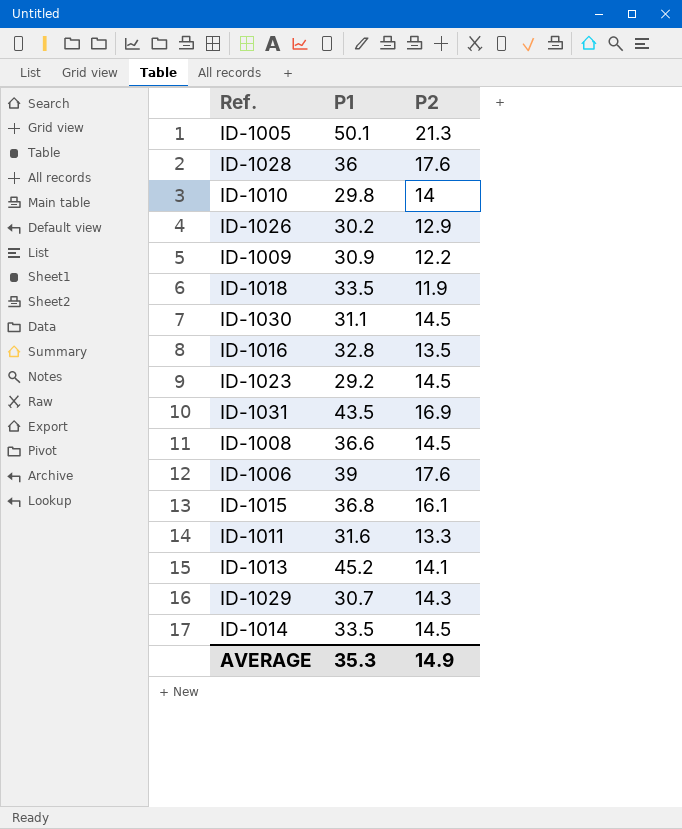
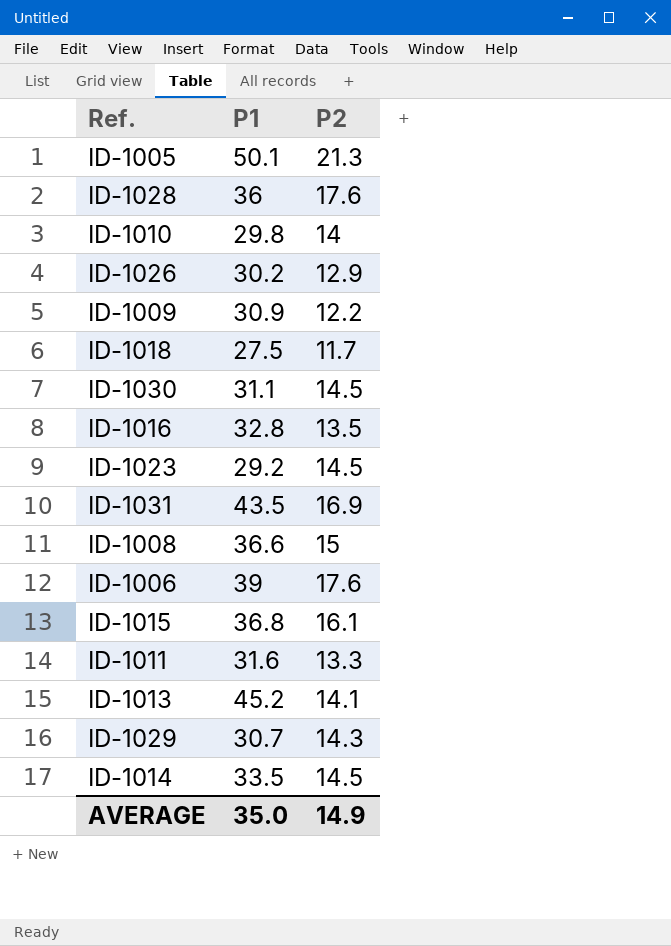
ID-1018 | P1: 33.5 -> 27.5
ID-1018 | P2: 11.9 -> 11.7
ID-1008 | P2: 14.5 -> 15
AVERAGE | P1: 35.3 -> 35.0

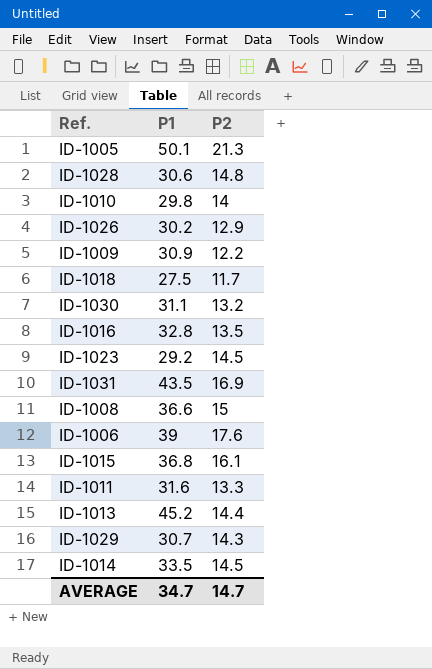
ID-1028 | P1: 36 -> 30.6
ID-1028 | P2: 17.6 -> 14.8
ID-1030 | P2: 14.5 -> 13.2
ID-1013 | P2: 14.1 -> 14.4
AVERAGE | P1: 35.0 -> 34.7
AVERAGE | P2: 14.9 -> 14.7

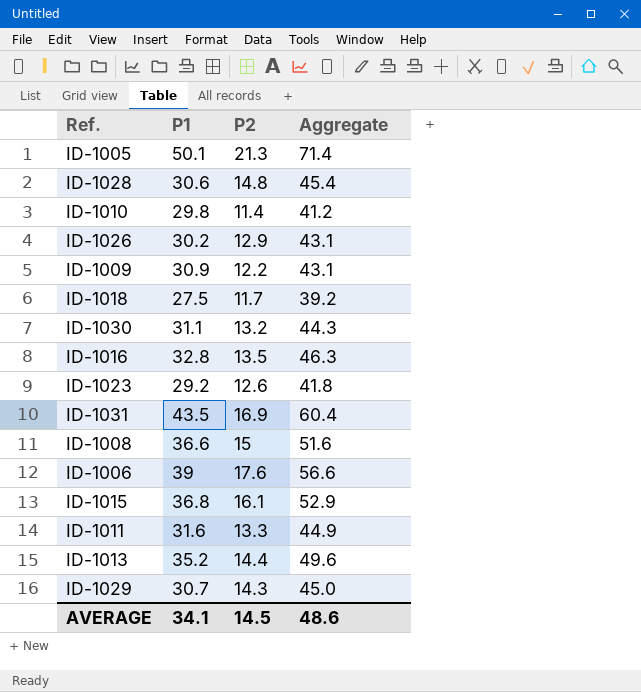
column Aggregate | formula: none -> [P1] + [P2]
row ID-1014: 33.5 | 14.5 -> none
ID-1010 | P2: 14 -> 11.4
ID-1023 | P2: 14.5 -> 12.6
ID-1013 | P1: 45.2 -> 35.2
AVERAGE | P1: 34.7 -> 34.1
AVERAGE | P2: 14.7 -> 14.5

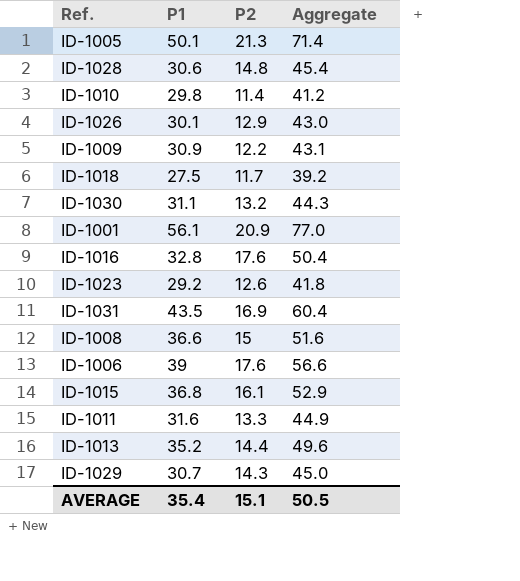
ID-1026 | P1: 30.2 -> 30.1
ID-1026 | Aggregate: 43.1 -> 43.0
row ID-1001: none -> 56.1 | 20.9 | 77.0
ID-1016 | P2: 13.5 -> 17.6
ID-1016 | Aggregate: 46.3 -> 50.4
AVERAGE | P1: 34.1 -> 35.4
AVERAGE | P2: 14.5 -> 15.1
AVERAGE | Aggregate: 48.6 -> 50.5

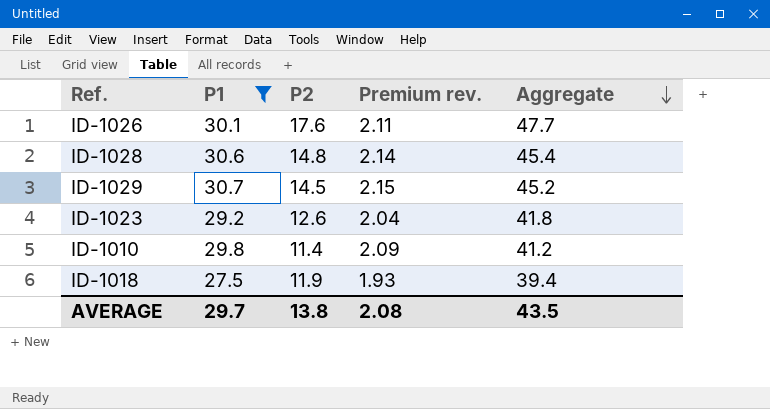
filter: none -> P1 <= 30.7
row order: none -> Aggregate descending
column Premium rev. | formula: none -> [P1] * 0.07
ID-1026 | P2: 12.9 -> 17.6
ID-1026 | Aggregate: 43.0 -> 47.7
ID-1029 | P2: 14.3 -> 14.5
ID-1029 | Aggregate: 45.0 -> 45.2
ID-1018 | P2: 11.7 -> 11.9
ID-1018 | Aggregate: 39.2 -> 39.4
AVERAGE | P1: 35.4 -> 29.7
AVERAGE | P2: 15.1 -> 13.8
AVERAGE | Aggregate: 50.5 -> 43.5

